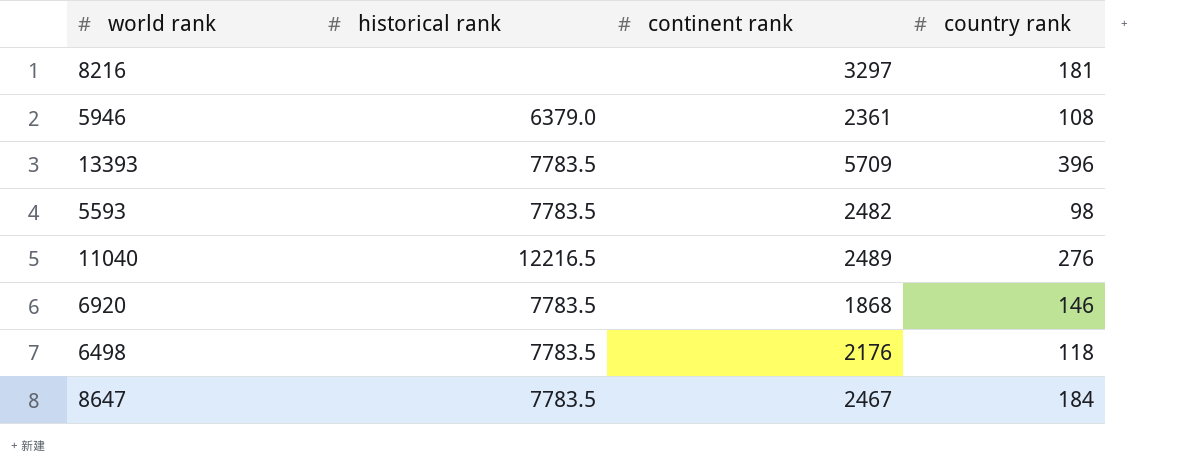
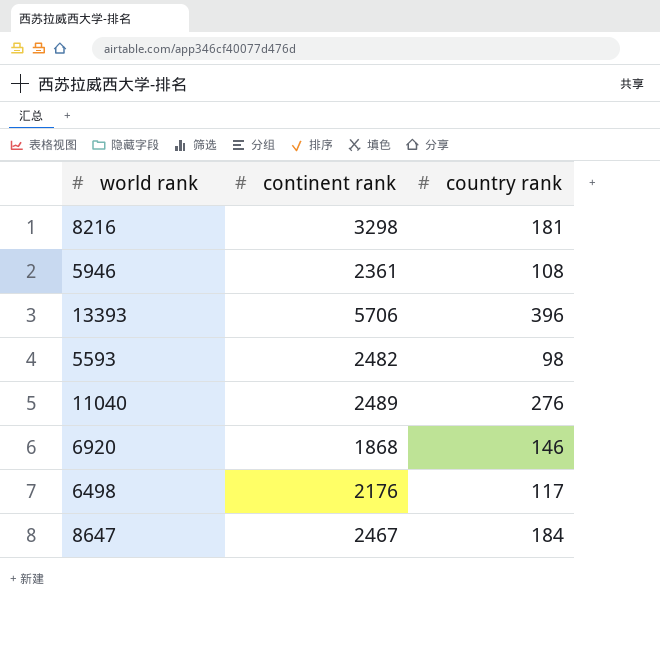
column historical rank | position: 2 -> none
8216 | continent rank: 3297 -> 3298
13393 | continent rank: 5709 -> 5706
6498 | country rank: 118 -> 117

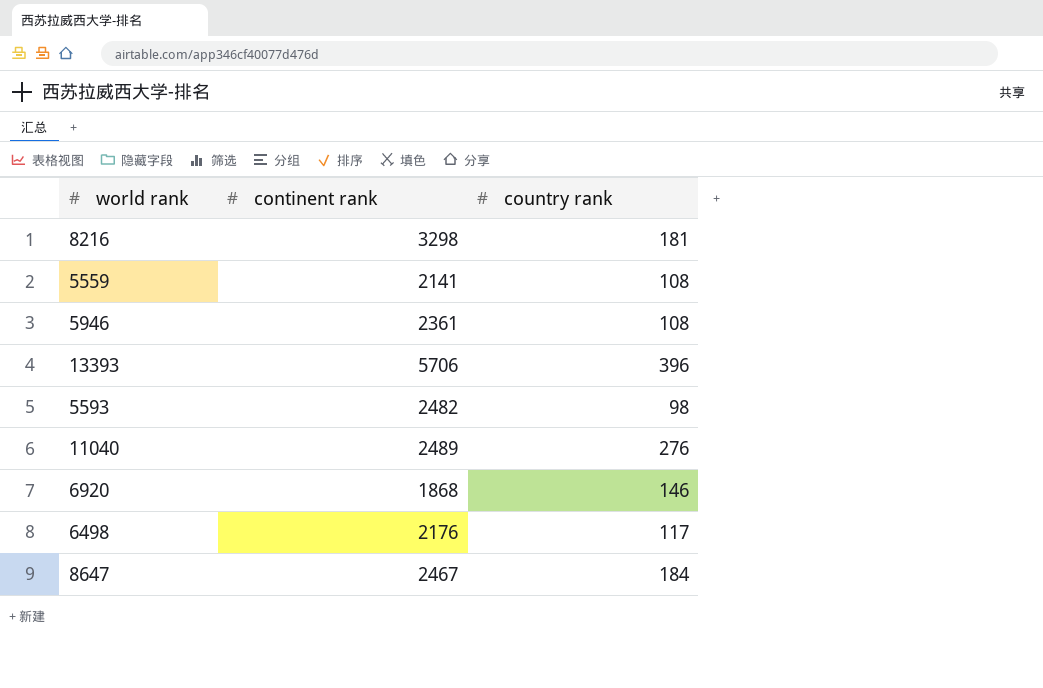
row 5559: none -> 2141 | 108

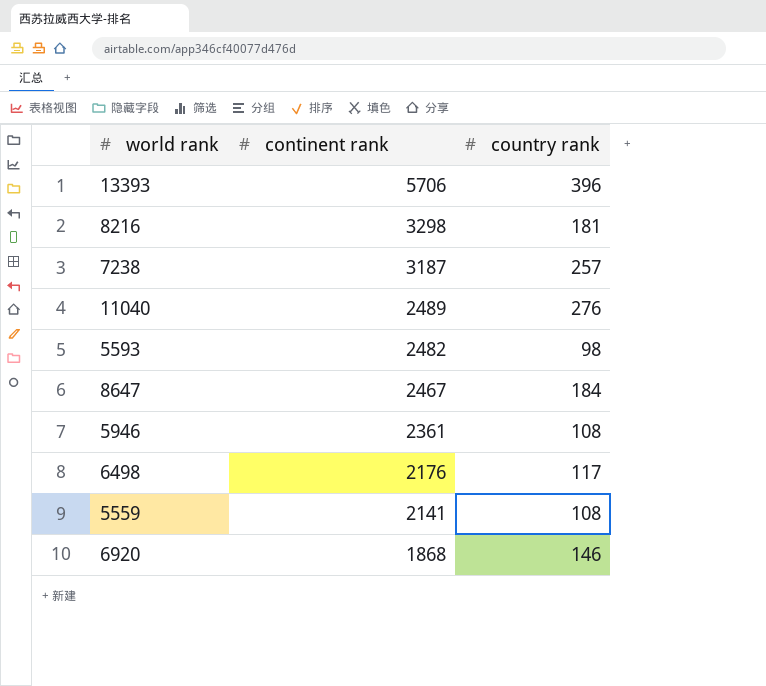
row order: none -> continent rank descending
row 7238: none -> 3187 | 257

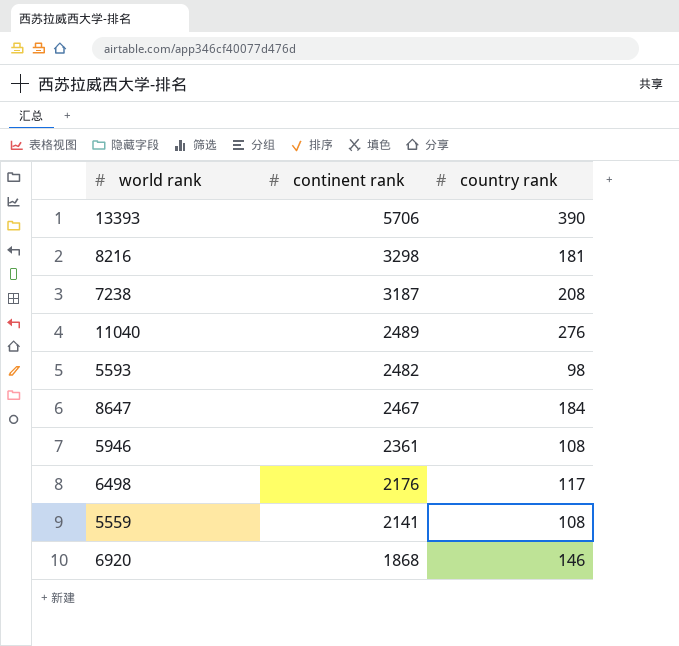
13393 | country rank: 396 -> 390
7238 | country rank: 257 -> 208

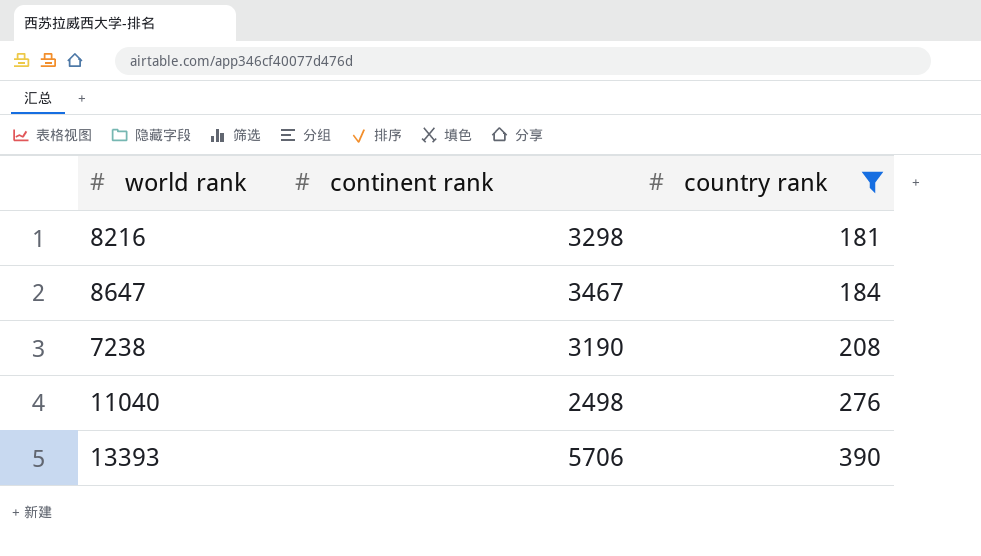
filter: none -> country rank >= 181
row order: continent rank descending -> country rank ascending
8647 | continent rank: 2467 -> 3467
7238 | continent rank: 3187 -> 3190
11040 | continent rank: 2489 -> 2498

